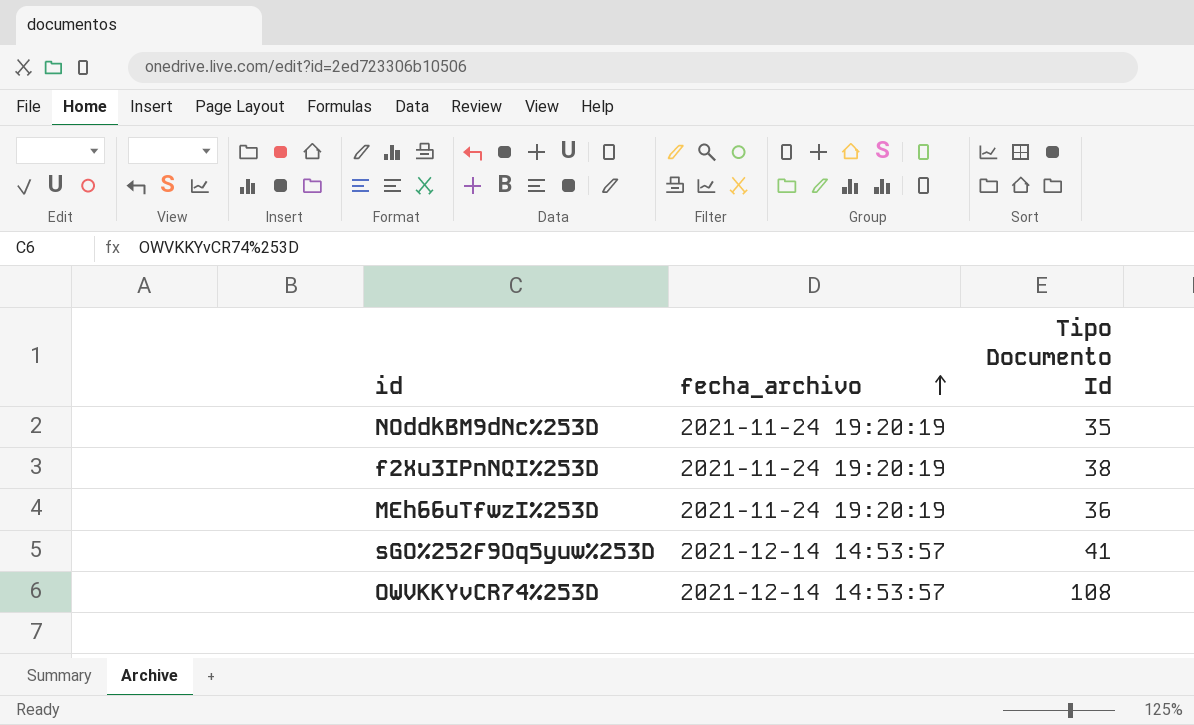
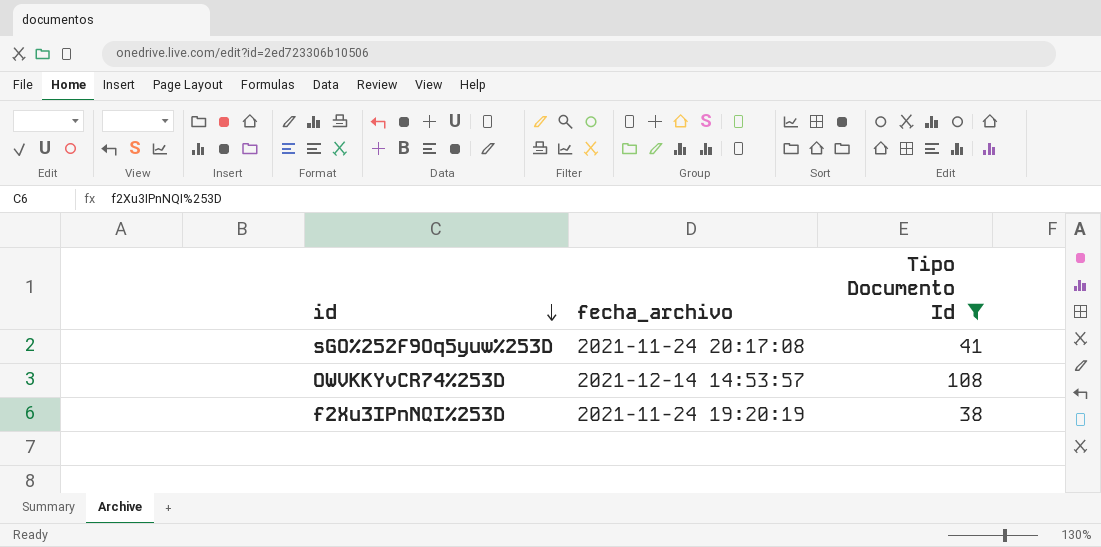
filter: none -> Tipo Documento Id >= 38
row order: fecha_archivo ascending -> id descending
sGO%252F9Oq5yuw%253D | fecha_archivo: 2021-12-14 14:53:57 -> 2021-11-24 20:17:08

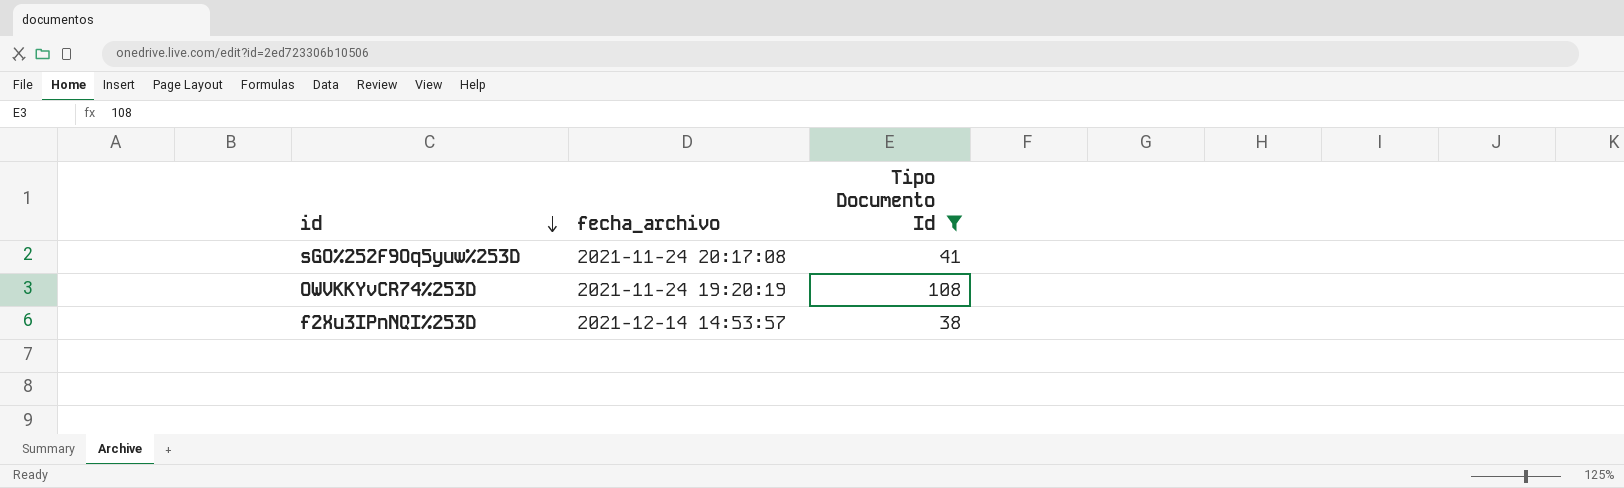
OWVKKYvCR74%253D | fecha_archivo: 2021-12-14 14:53:57 -> 2021-11-24 19:20:19
f2Xu3IPnNQI%253D | fecha_archivo: 2021-11-24 19:20:19 -> 2021-12-14 14:53:57

